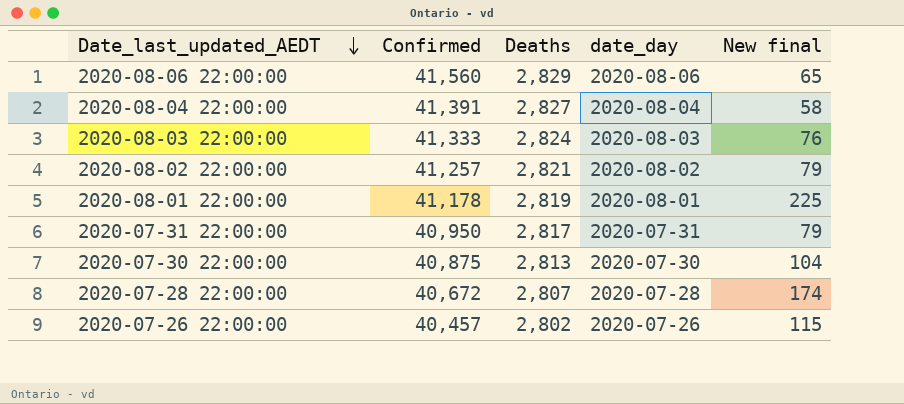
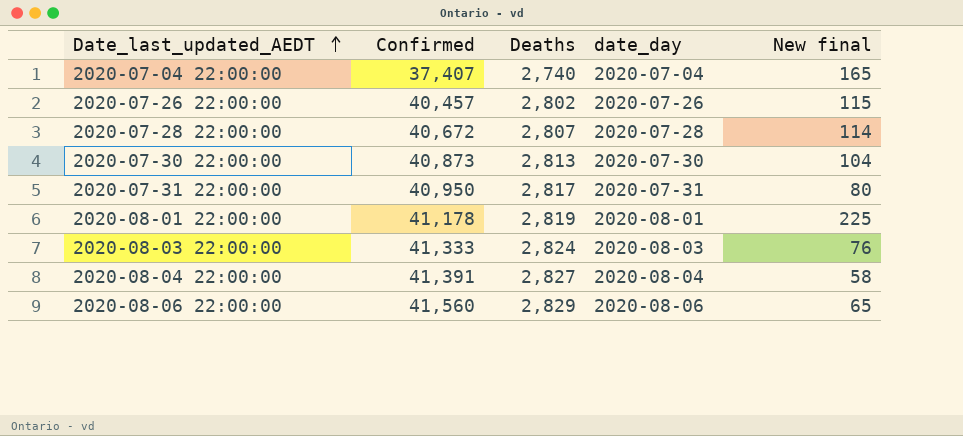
row order: Date_last_updated_AEDT descending -> Date_last_updated_AEDT ascending
row 2020-08-02 22:00:00: 41,257 | 2,821 | 2020-08-02 | 79 -> none
row 2020-07-04 22:00:00: none -> 37,407 | 2,740 | 2020-07-04 | 165
2020-07-28 22:00:00 | New final: 174 -> 114
2020-07-30 22:00:00 | Confirmed: 40,875 -> 40,873
2020-07-31 22:00:00 | New final: 79 -> 80

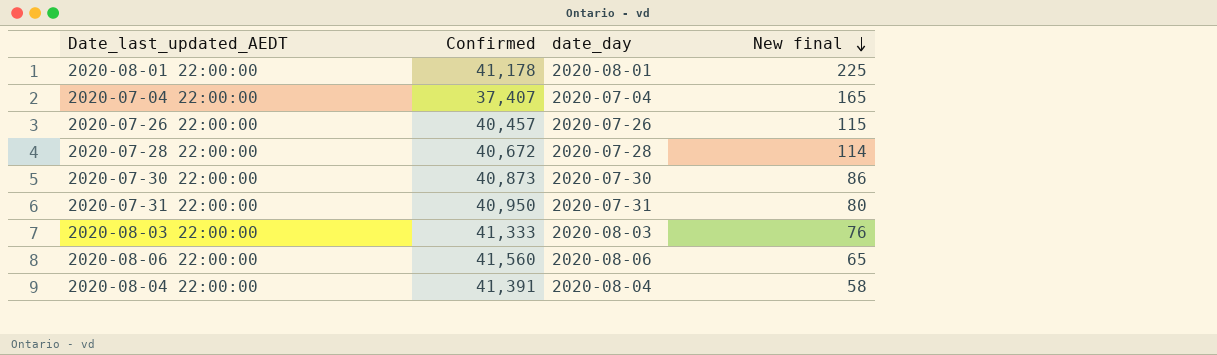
row order: Date_last_updated_AEDT ascending -> New final descending
column Deaths | position: 3 -> none
2020-07-30 22:00:00 | New final: 104 -> 86

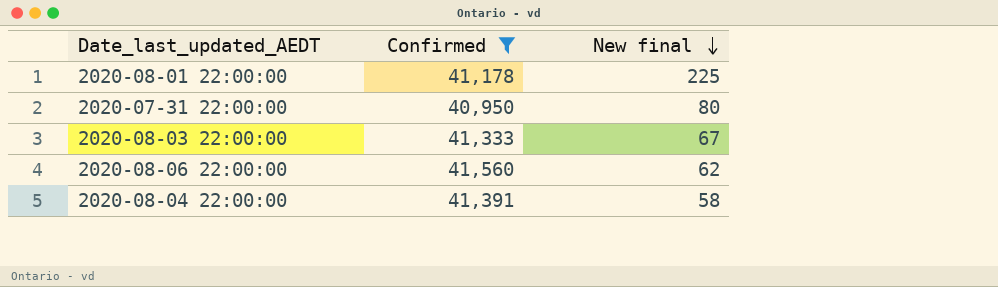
filter: none -> Confirmed >= 40,950
column date_day | position: 3 -> none
2020-08-03 22:00:00 | New final: 76 -> 67
2020-08-06 22:00:00 | New final: 65 -> 62

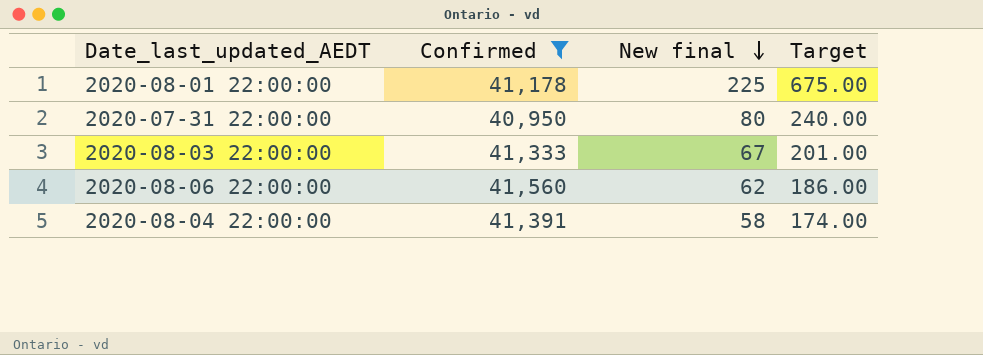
column Target | formula: none -> [New final] * 3

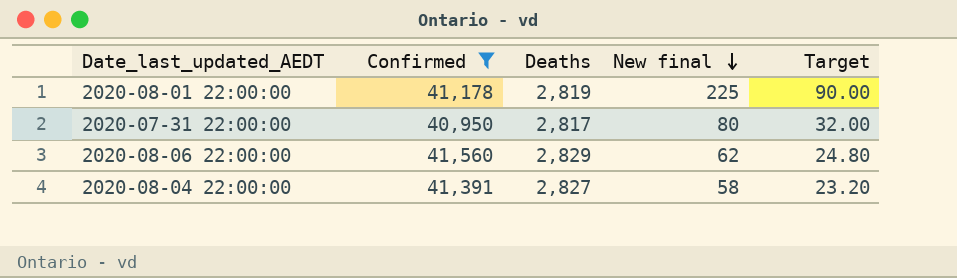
column Deaths | position: none -> 3
column Target | formula: [New final] * 3 -> [New final] * 0.4
row 2020-08-03 22:00:00: 41,333 | 67 | 201.00 -> none

